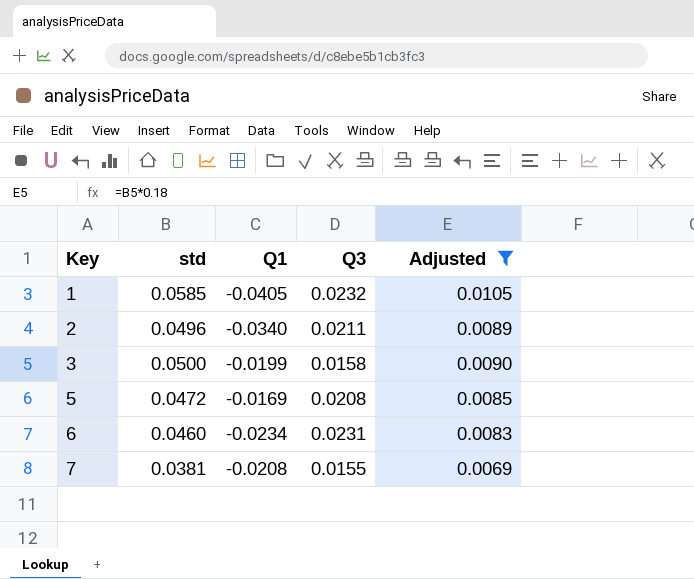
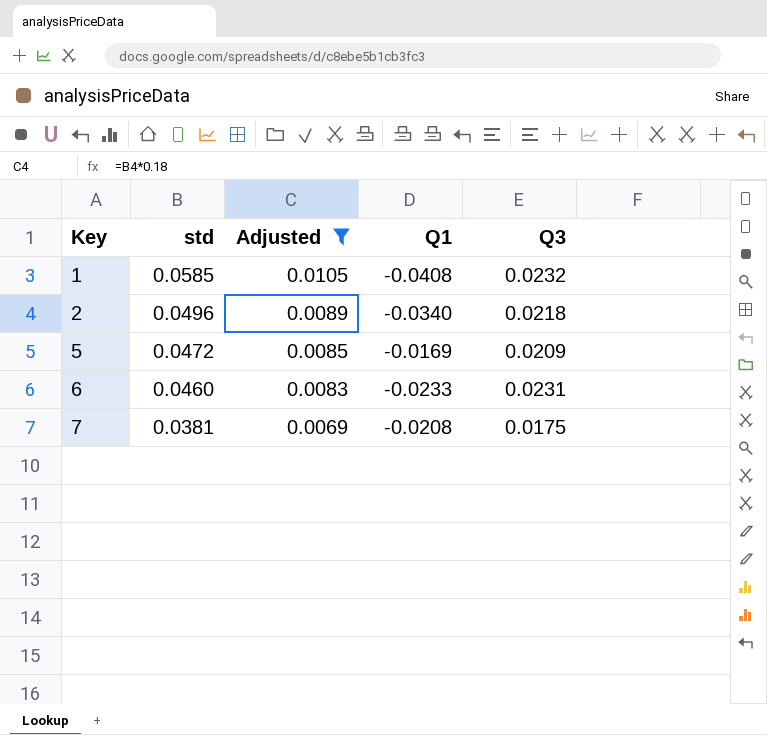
column Adjusted | position: 5 -> 3
row 3: 0.0500 | -0.0199 | 0.0158 | 0.0090 -> none
1 | Q1: -0.0405 -> -0.0408
2 | Q3: 0.0211 -> 0.0218
5 | Q3: 0.0208 -> 0.0209
6 | Q1: -0.0234 -> -0.0233
7 | Q3: 0.0155 -> 0.0175

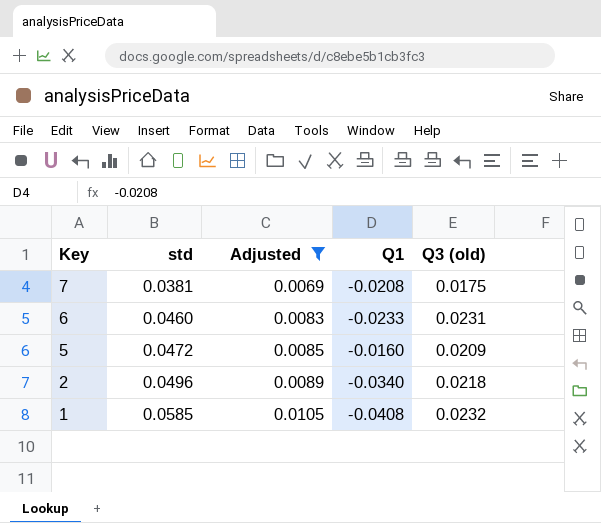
row order: Key ascending -> Key descending
column name: Q3 -> Q3 (old)
5 | Q1: -0.0169 -> -0.0160

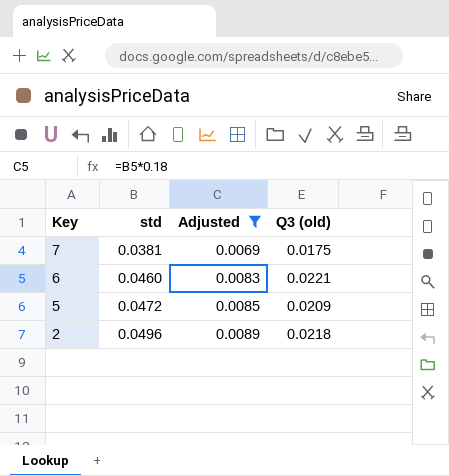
column Q1 | position: 4 -> none
row 1: 0.0585 | 0.0105 | -0.0408 | 0.0232 -> none
6 | Q3 (old): 0.0231 -> 0.0221

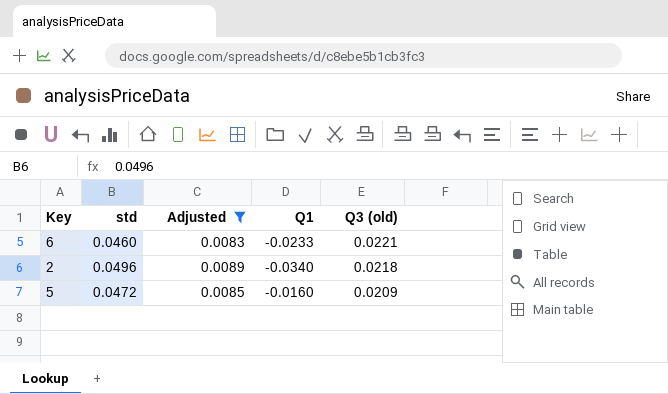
row order: Key descending -> Q3 (old) descending
column Q1 | position: none -> 4
row 7: 0.0381 | 0.0069 | 0.0175 -> none

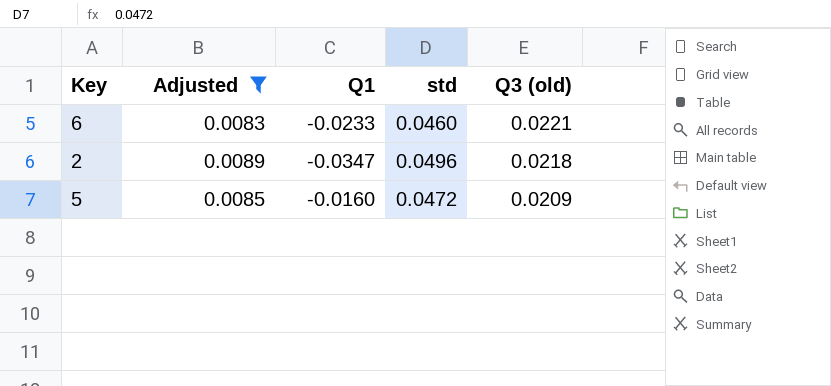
column std | position: 2 -> 4
2 | Q1: -0.0340 -> -0.0347

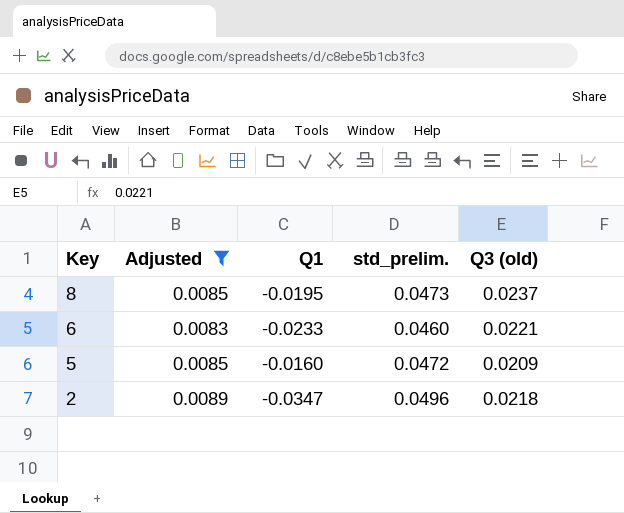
row order: Q3 (old) descending -> Key descending
column name: std -> std_prelim.
row 8: none -> 0.0085 | -0.0195 | 0.0473 | 0.0237

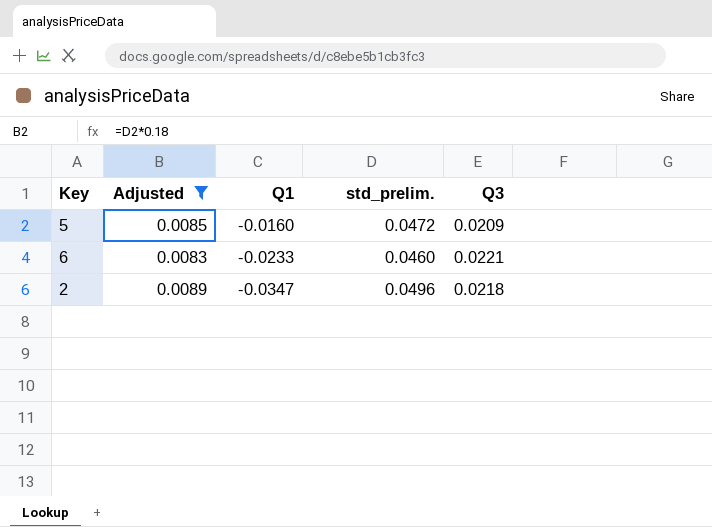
row order: Key descending -> Q1 descending
column name: Q3 (old) -> Q3
row 8: 0.0085 | -0.0195 | 0.0473 | 0.0237 -> none

